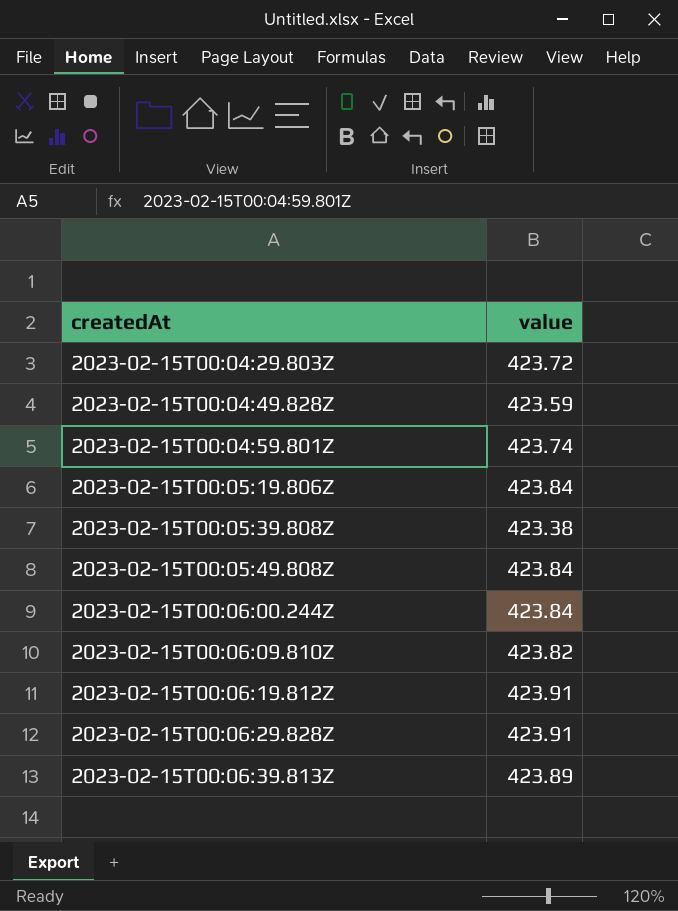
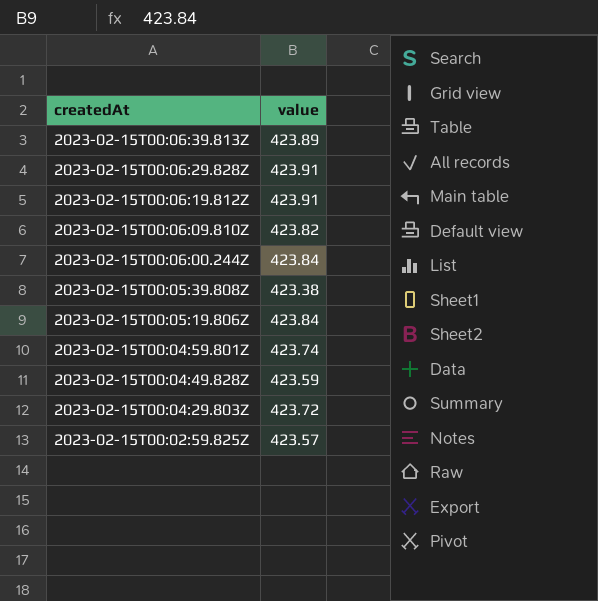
row order: createdAt ascending -> createdAt descending
row 2023-02-15T00:05:49.808Z: 423.84 -> none
row 2023-02-15T00:02:59.825Z: none -> 423.57

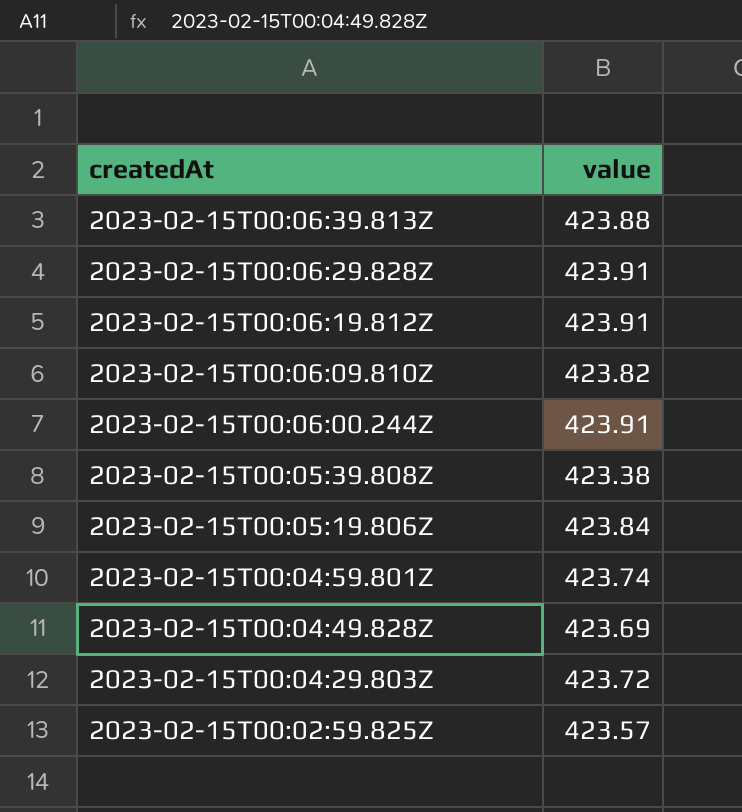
2023-02-15T00:06:39.813Z | value: 423.89 -> 423.88
2023-02-15T00:06:00.244Z | value: 423.84 -> 423.91
2023-02-15T00:04:49.828Z | value: 423.59 -> 423.69

